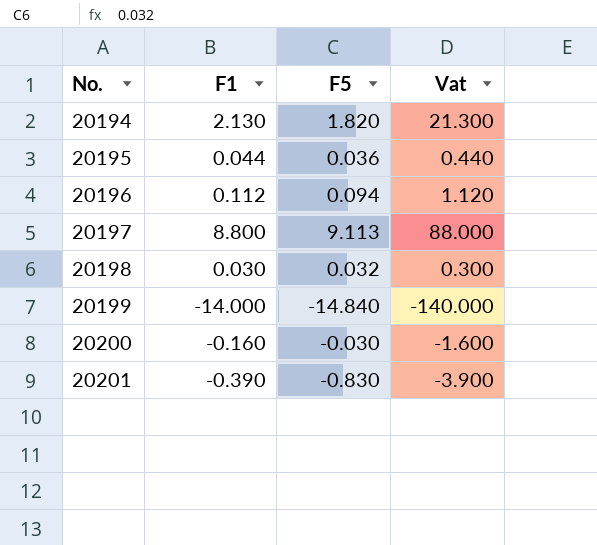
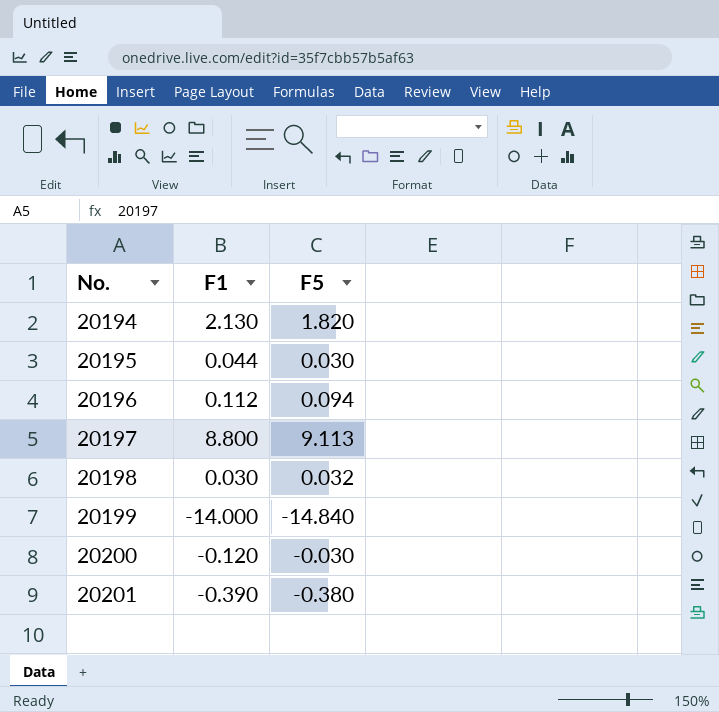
column Vat | formula: [F1] * 10 -> none
20195 | F5: 0.036 -> 0.030
20200 | F1: -0.160 -> -0.120
20201 | F5: -0.830 -> -0.380

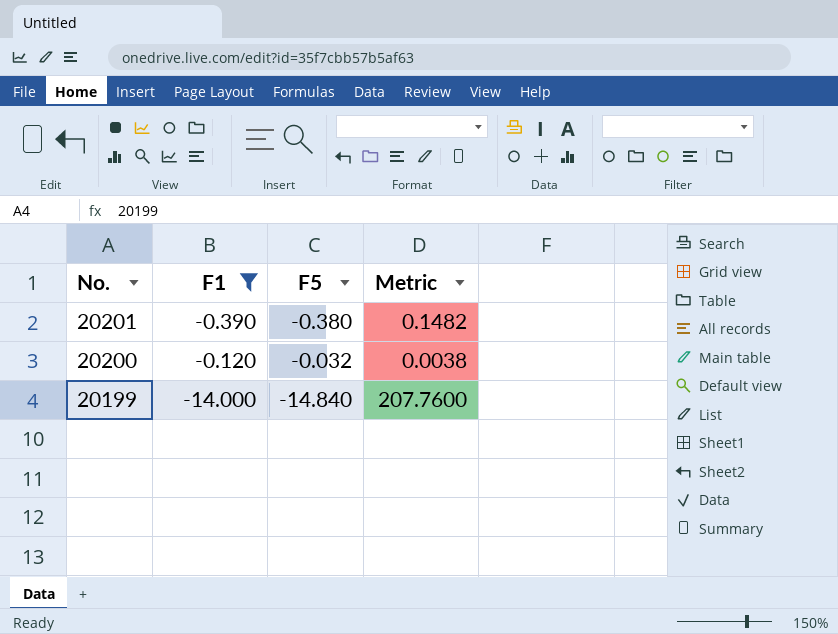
filter: none -> F1 <= -0.120
row order: No. ascending -> No. descending
column Metric | formula: none -> [F1] * [F5]
20200 | F5: -0.030 -> -0.032

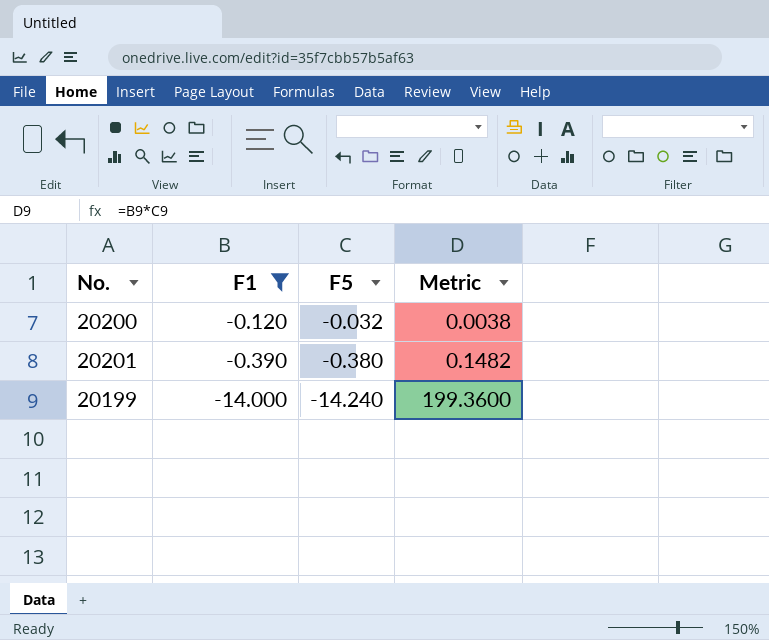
row order: No. descending -> F1 descending
20199 | F5: -14.840 -> -14.240
20199 | Metric: 207.7600 -> 199.3600

